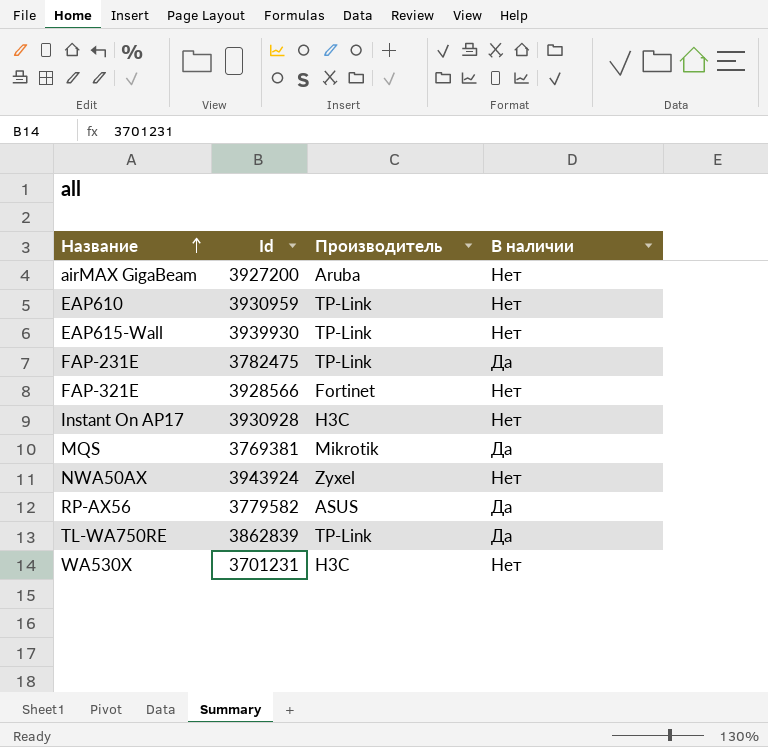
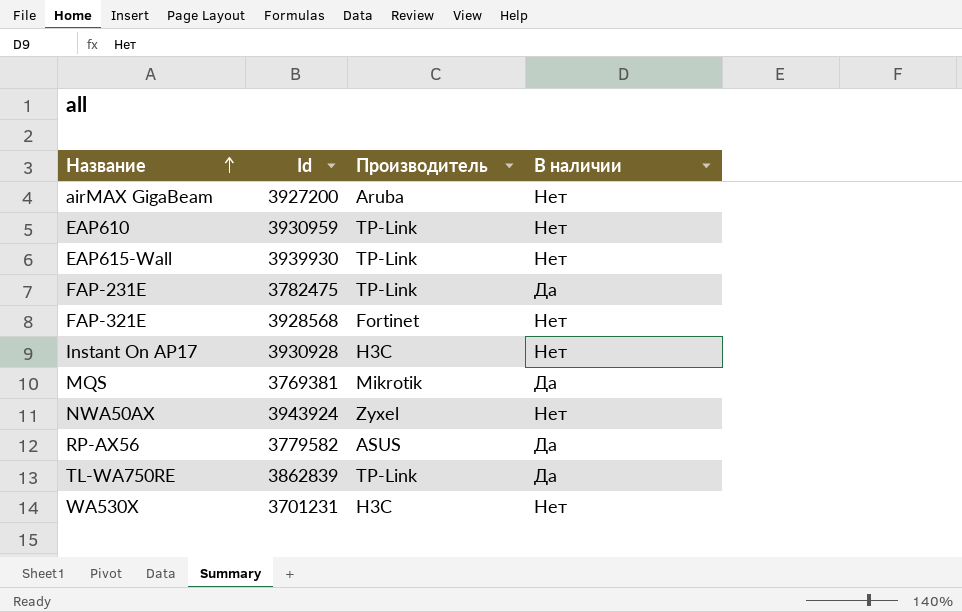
FAP-321E | Id: 3928566 -> 3928568

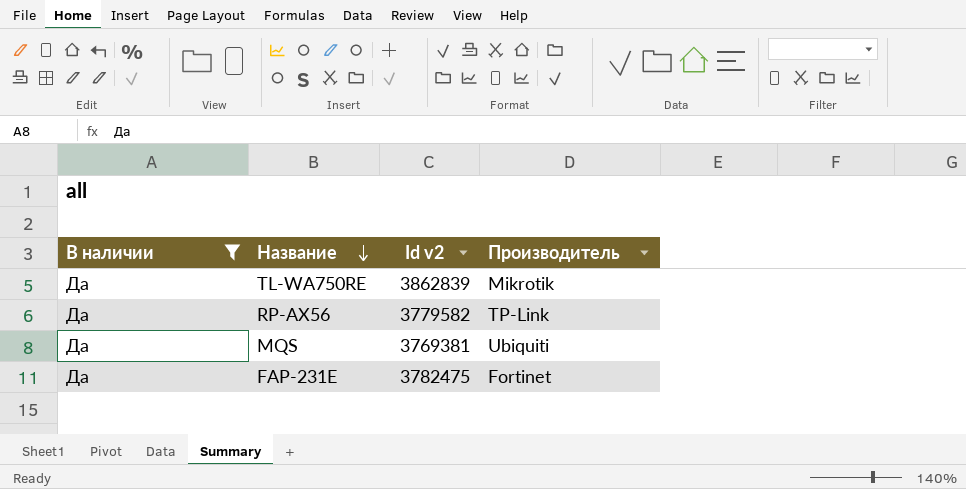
filter: none -> В наличии = Да
row order: Название ascending -> Название descending
column В наличии | position: 4 -> 1
column name: Id -> Id v2
TL-WA750RE | Производитель: TP-Link -> Mikrotik
RP-AX56 | Производитель: ASUS -> TP-Link
MQS | Производитель: Mikrotik -> Ubiquiti
FAP-231E | Производитель: TP-Link -> Fortinet

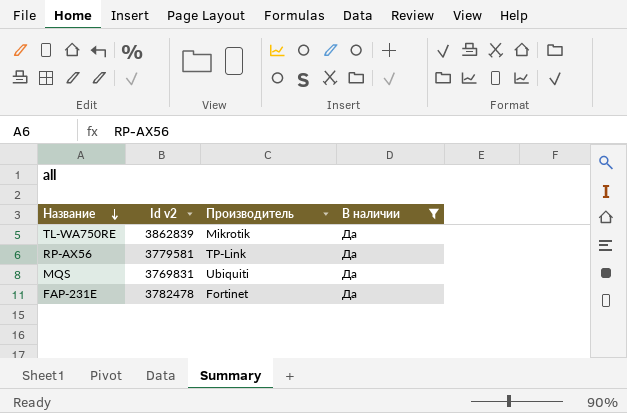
column В наличии | position: 1 -> 4
RP-AX56 | Id v2: 3779582 -> 3779581
MQS | Id v2: 3769381 -> 3769831
FAP-231E | Id v2: 3782475 -> 3782478

